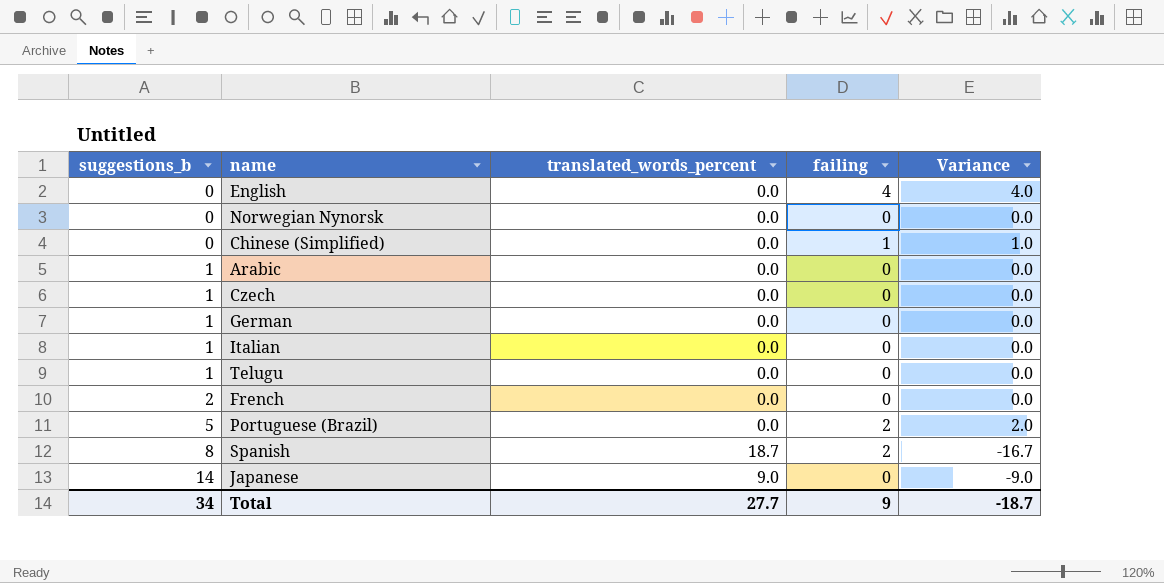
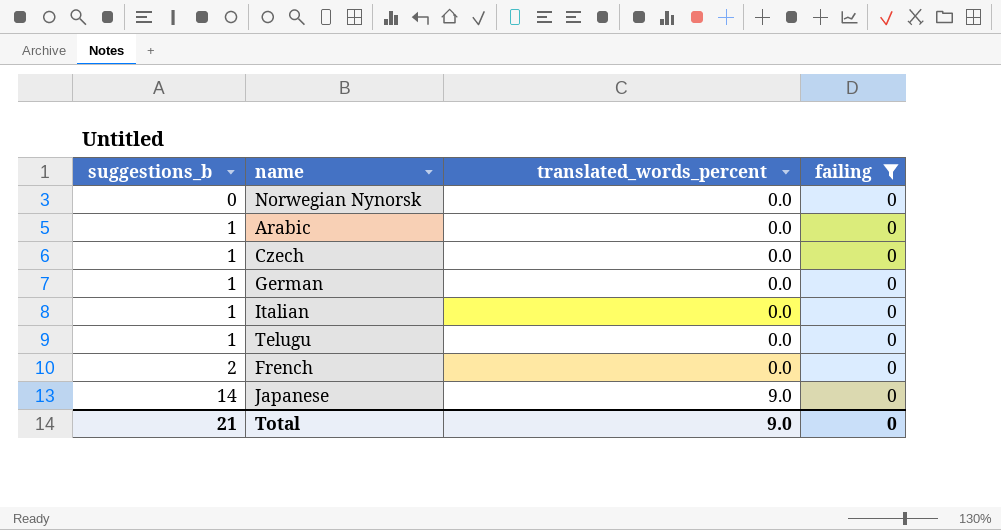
filter: none -> failing = 0
column Variance | formula: [failing] - [translated_words_percent] -> none
Total | suggestions_b: 34 -> 21
Total | translated_words_percent: 27.7 -> 9.0
Total | failing: 9 -> 0

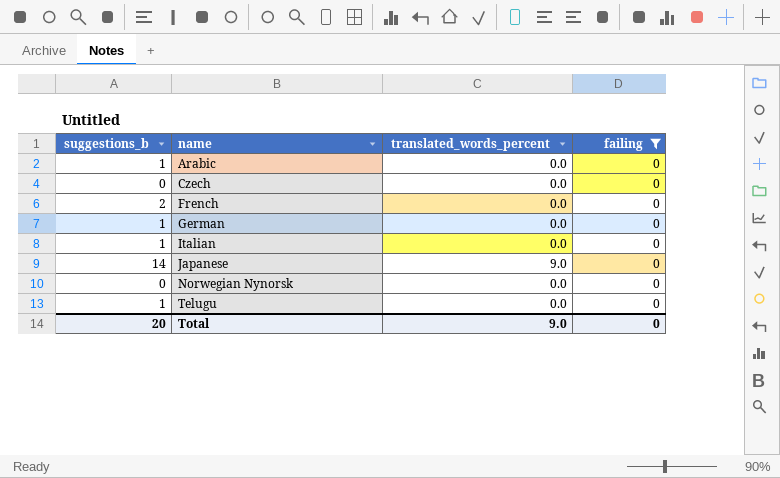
row order: suggestions_b ascending -> name ascending
Czech | suggestions_b: 1 -> 0
Total | suggestions_b: 21 -> 20

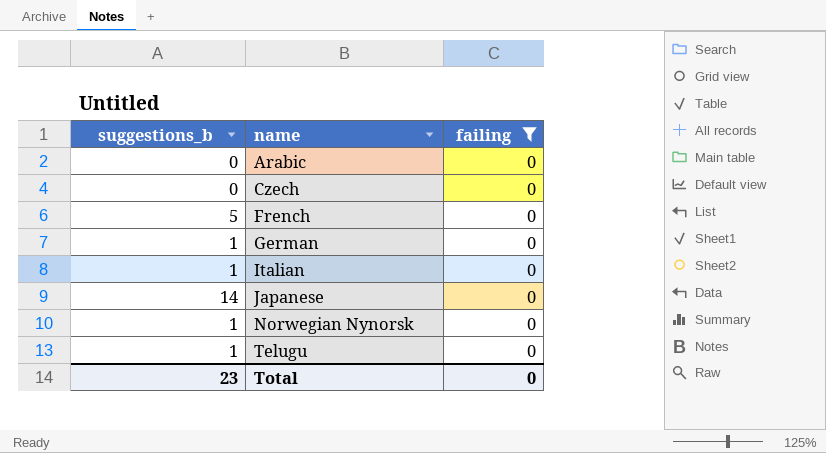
column translated_words_percent | position: 3 -> none
Arabic | suggestions_b: 1 -> 0
French | suggestions_b: 2 -> 5
Norwegian Nynorsk | suggestions_b: 0 -> 1
Total | suggestions_b: 20 -> 23

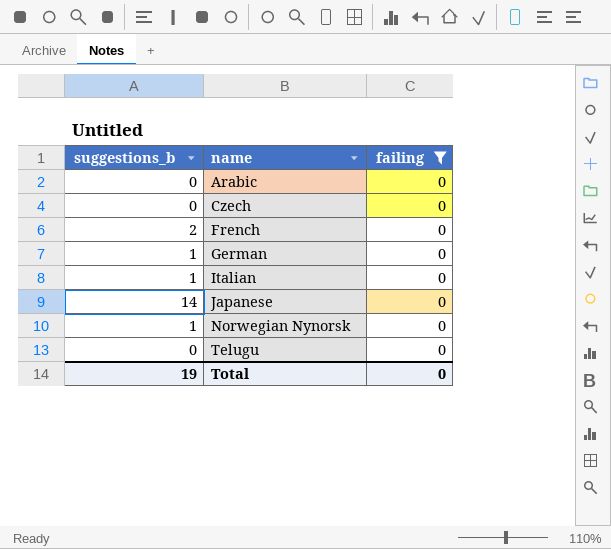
French | suggestions_b: 5 -> 2
Telugu | suggestions_b: 1 -> 0
Total | suggestions_b: 23 -> 19

